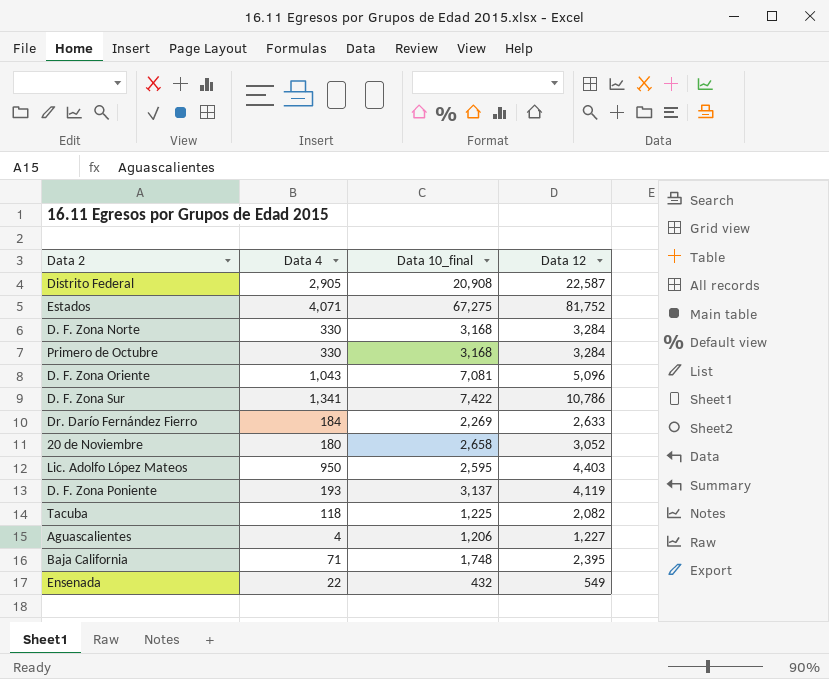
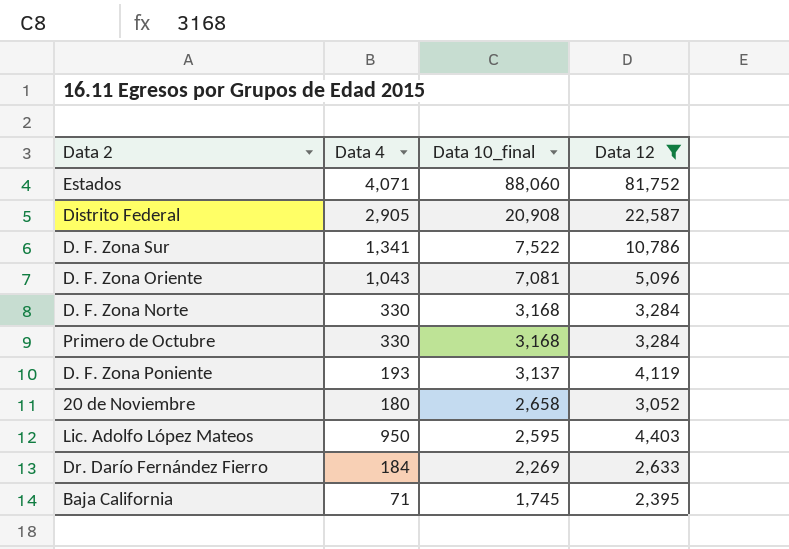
filter: none -> Data 12 >= 2,395
row order: none -> Data 10_final descending
Estados | Data 10_final: 67,275 -> 88,060
D. F. Zona Sur | Data 10_final: 7,422 -> 7,522
Baja California | Data 10_final: 1,748 -> 1,745

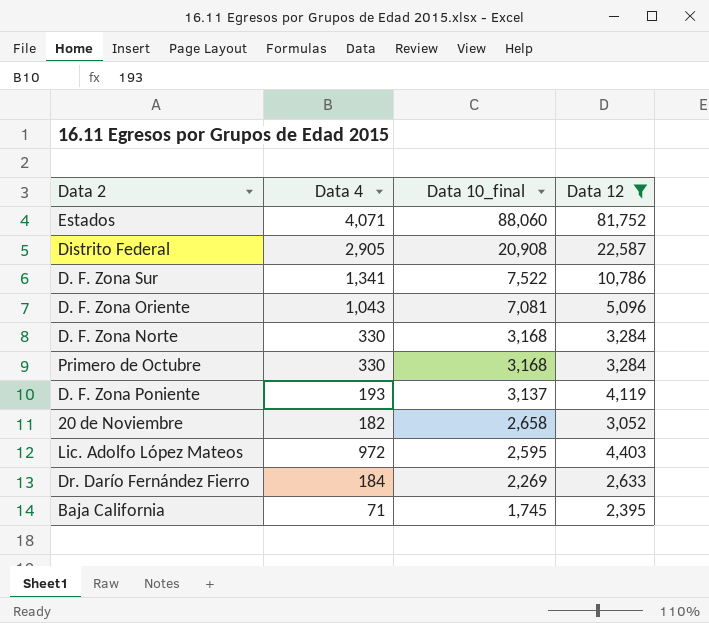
20 de Noviembre | Data 4: 180 -> 182
Lic. Adolfo López Mateos | Data 4: 950 -> 972

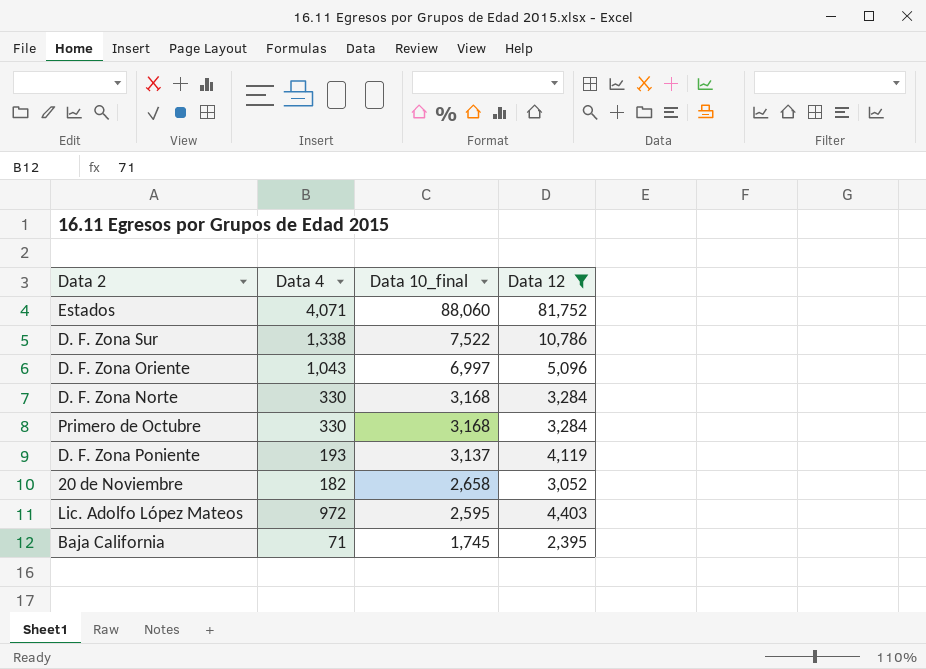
row Distrito Federal: 2,905 | 20,908 | 22,587 -> none
row Dr. Darío Fernández Fierro: 184 | 2,269 | 2,633 -> none
D. F. Zona Sur | Data 4: 1,341 -> 1,338
D. F. Zona Oriente | Data 10_final: 7,081 -> 6,997

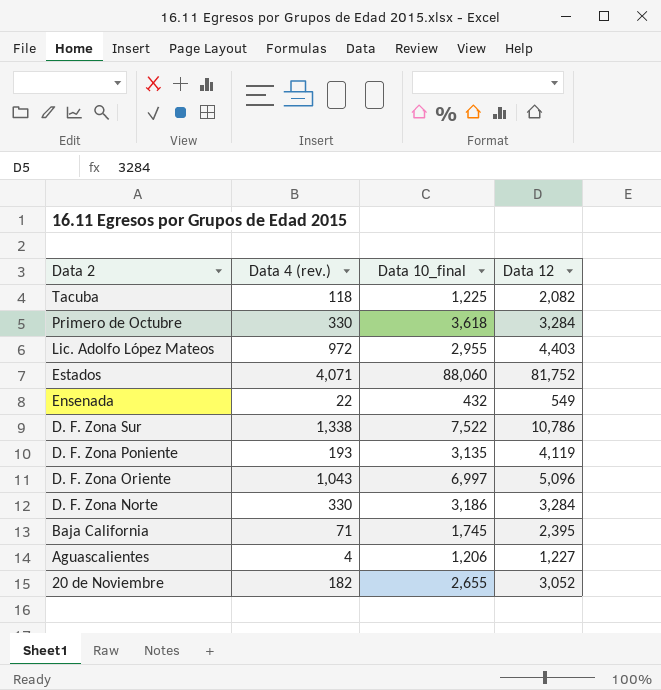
filter: Data 12 >= 2,395 -> none
row order: Data 10_final descending -> Data 2 descending
column name: Data 4 -> Data 4 (rev.)
Primero de Octubre | Data 10_final: 3,168 -> 3,618
Lic. Adolfo López Mateos | Data 10_final: 2,595 -> 2,955
D. F. Zona Poniente | Data 10_final: 3,137 -> 3,135
D. F. Zona Norte | Data 10_final: 3,168 -> 3,186
20 de Noviembre | Data 10_final: 2,658 -> 2,655

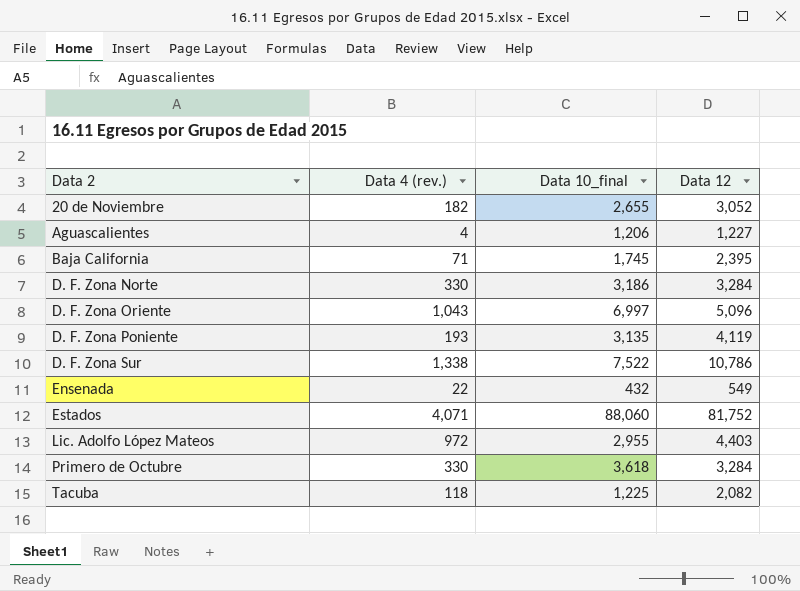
row order: Data 2 descending -> Data 2 ascending

